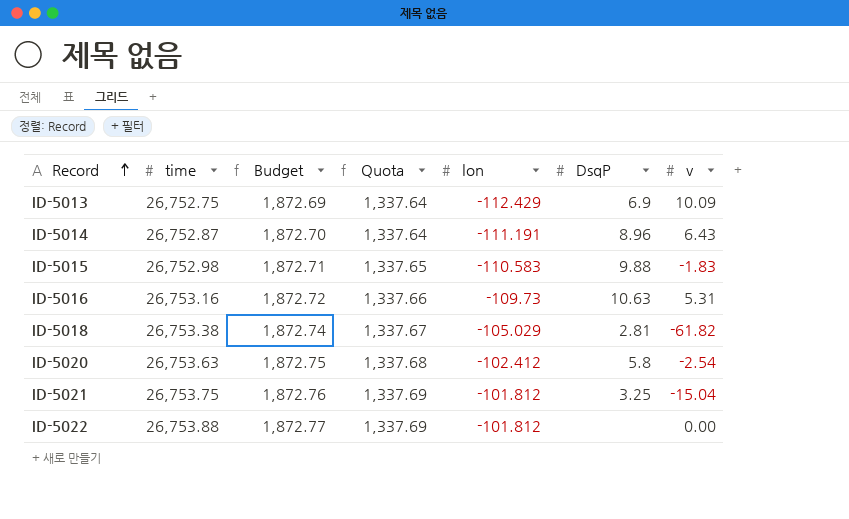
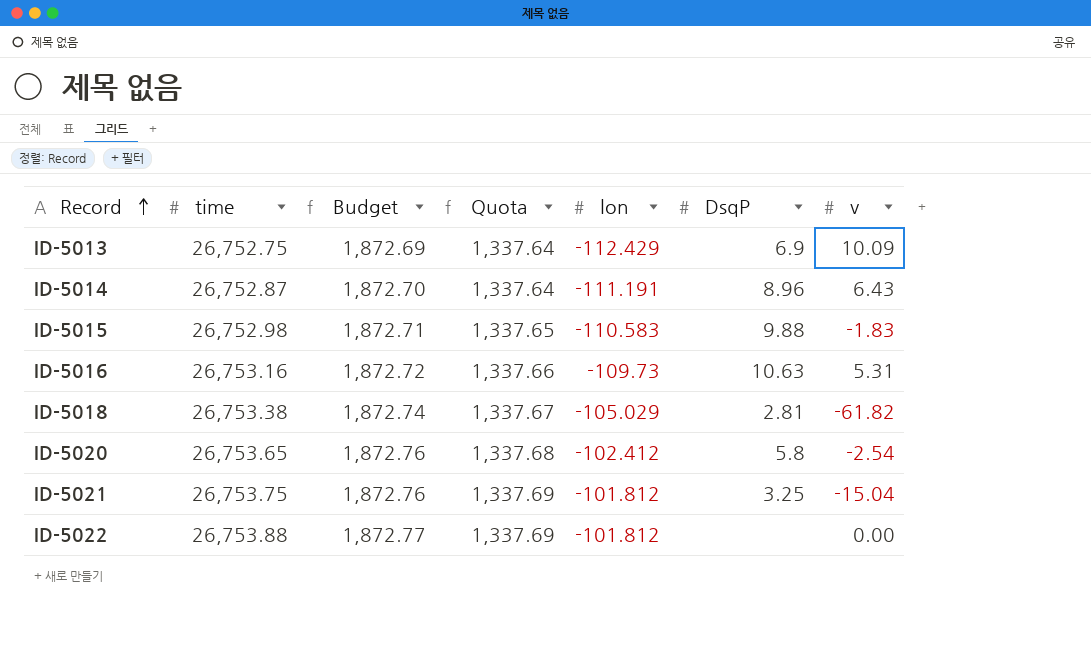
ID-5020 | time: 26,753.63 -> 26,753.65
ID-5020 | Budget: 1,872.75 -> 1,872.76

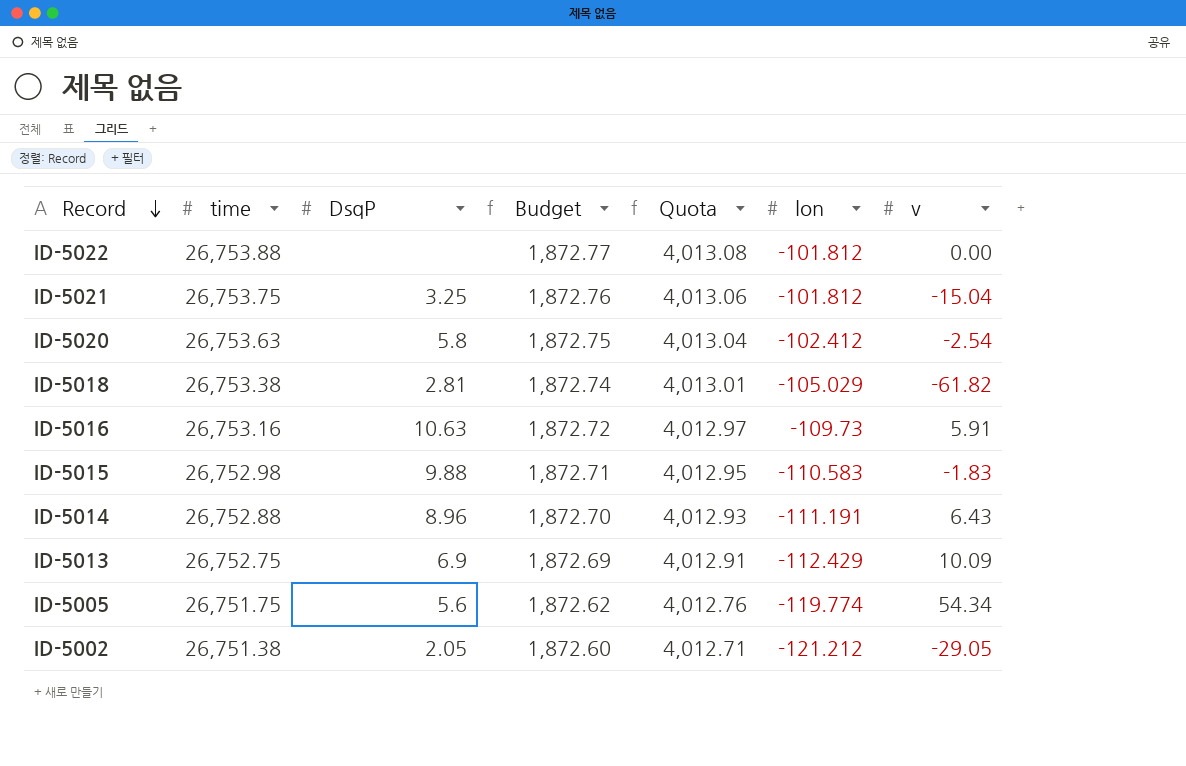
row order: Record ascending -> Record descending
column DsqP | position: 6 -> 3
column Quota | formula: [time] * 0.05 -> [time] * 0.15
ID-5020 | time: 26,753.65 -> 26,753.63
ID-5020 | Budget: 1,872.76 -> 1,872.75
ID-5016 | v: 5.31 -> 5.91
ID-5014 | time: 26,752.87 -> 26,752.88
row ID-5005: none -> 26,751.75 | 5.6 | 1,872.62 | 4,012.76 | -119.774 | 54.34
row ID-5002: none -> 26,751.38 | 2.05 | 1,872.60 | 4,012.71 | -121.212 | -29.05

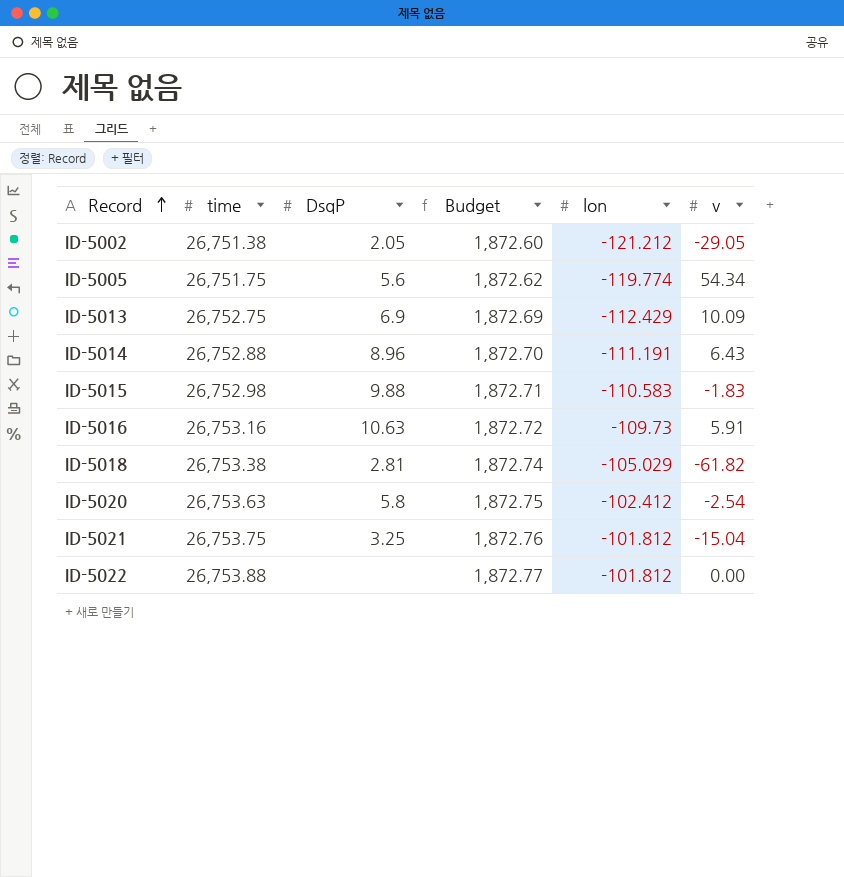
row order: Record descending -> Record ascending
column Quota | formula: [time] * 0.15 -> none

